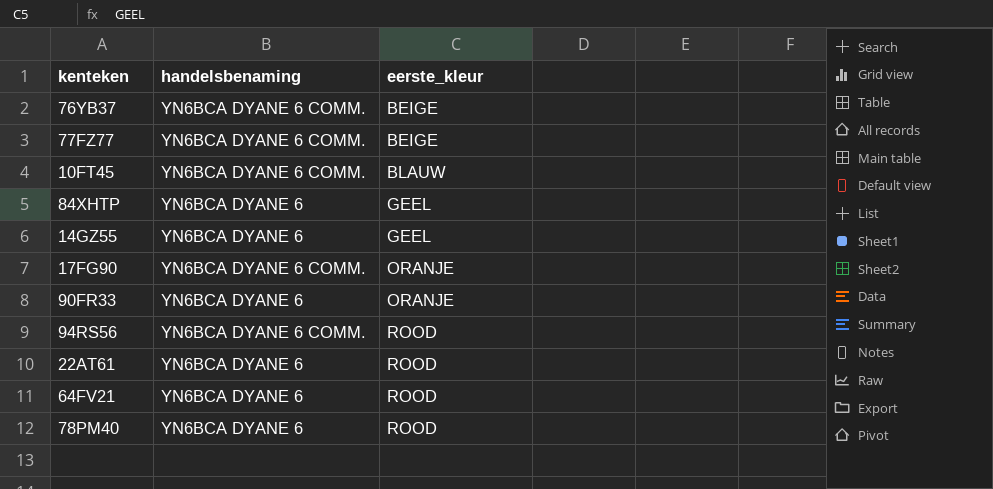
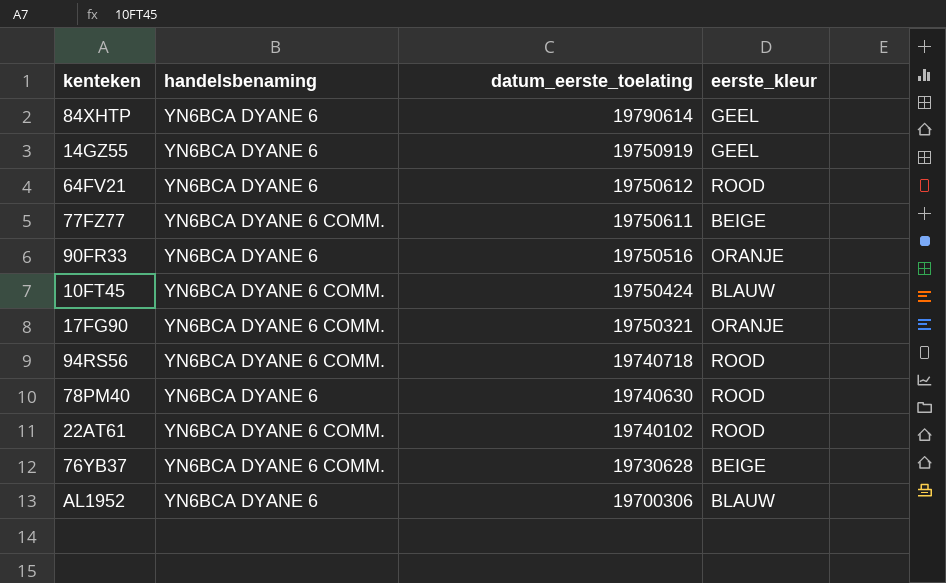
row order: eerste_kleur ascending -> datum_eerste_toelating descending
column datum_eerste_toelating | position: none -> 3
22AT61 | handelsbenaming: YN6BCA DYANE 6 -> YN6BCA DYANE 6 COMM.
row AL1952: none -> YN6BCA DYANE 6 | 19700306 | BLAUW

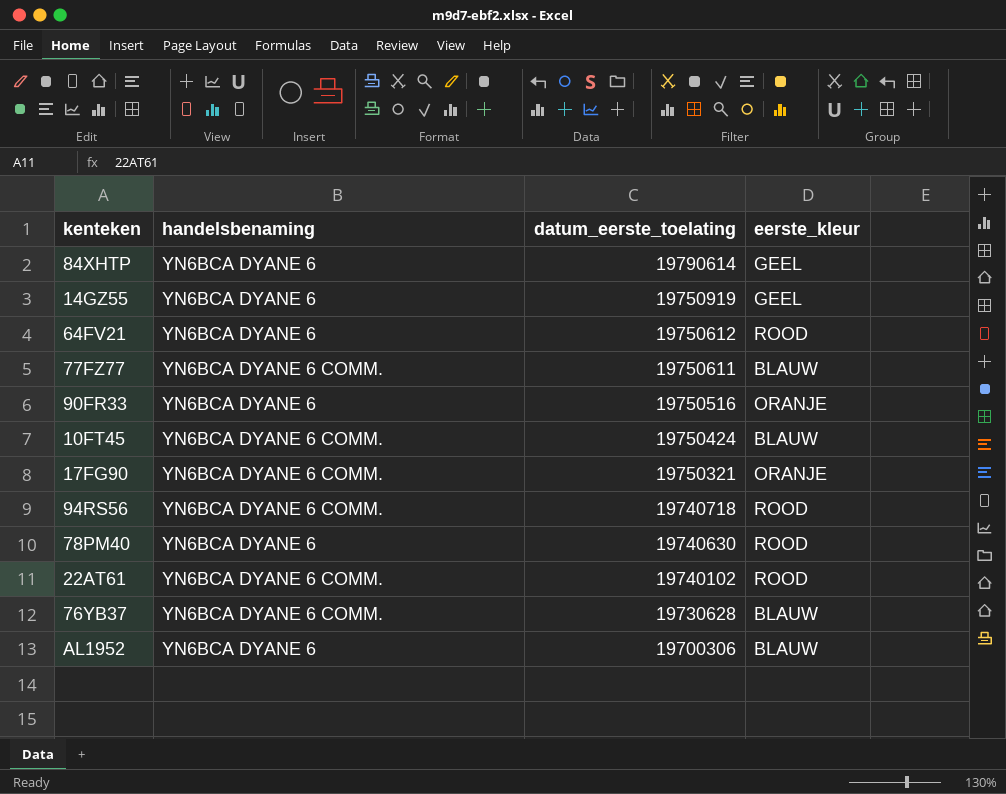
77FZ77 | eerste_kleur: BEIGE -> BLAUW
76YB37 | eerste_kleur: BEIGE -> BLAUW

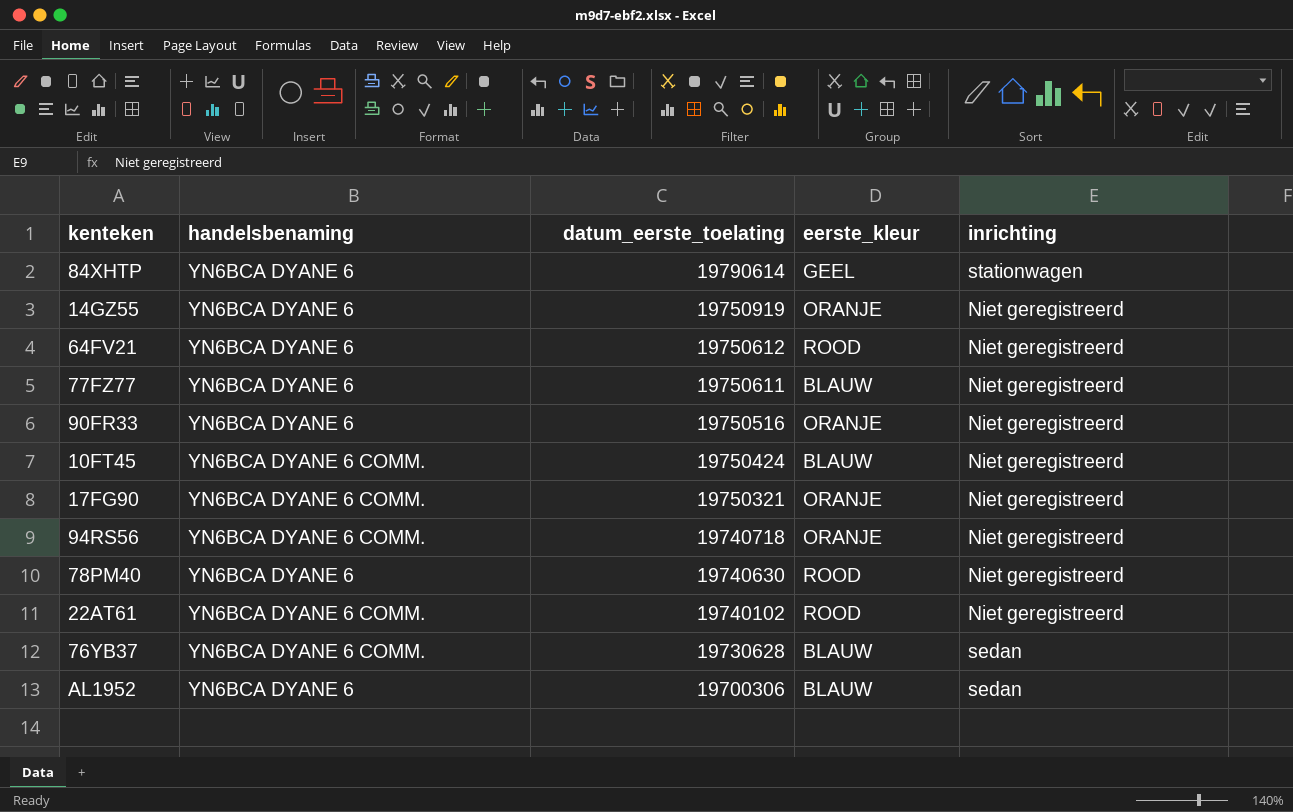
column inrichting | position: none -> 5
14GZ55 | eerste_kleur: GEEL -> ORANJE
77FZ77 | handelsbenaming: YN6BCA DYANE 6 COMM. -> YN6BCA DYANE 6
94RS56 | eerste_kleur: ROOD -> ORANJE

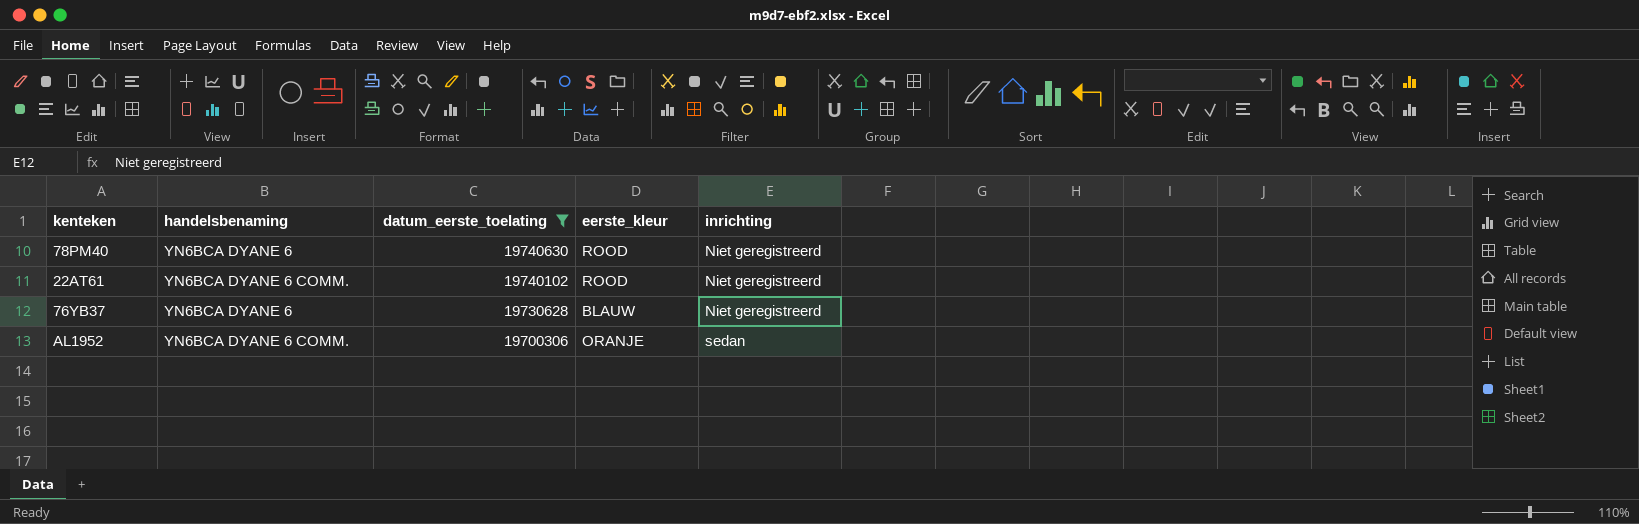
filter: none -> datum_eerste_toelating <= 19740630
76YB37 | handelsbenaming: YN6BCA DYANE 6 COMM. -> YN6BCA DYANE 6
76YB37 | inrichting: sedan -> Niet geregistreerd
AL1952 | handelsbenaming: YN6BCA DYANE 6 -> YN6BCA DYANE 6 COMM.
AL1952 | eerste_kleur: BLAUW -> ORANJE

